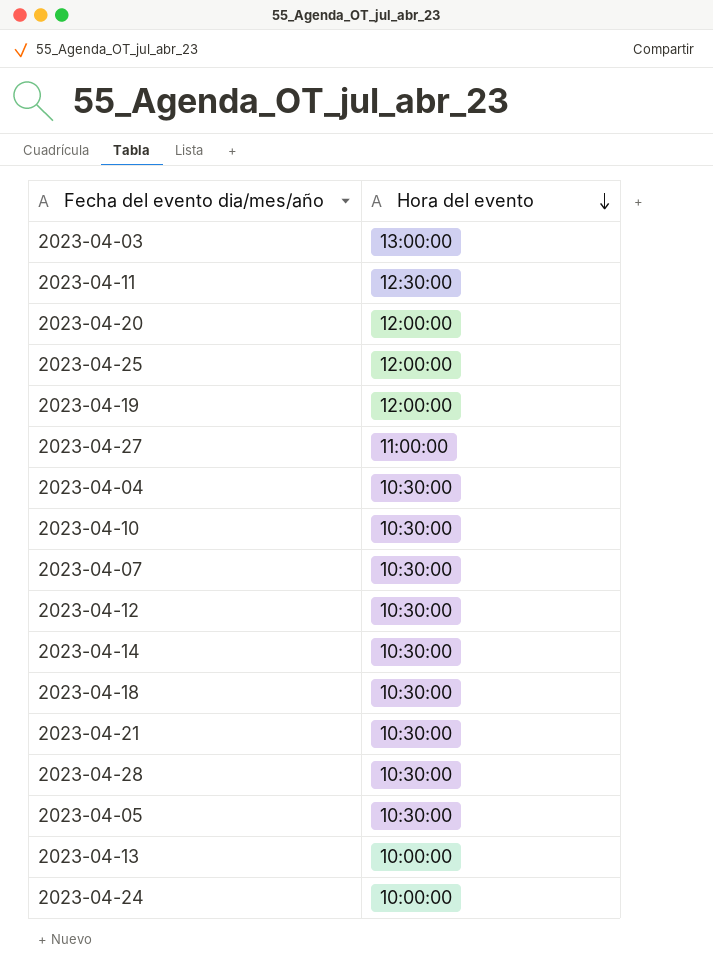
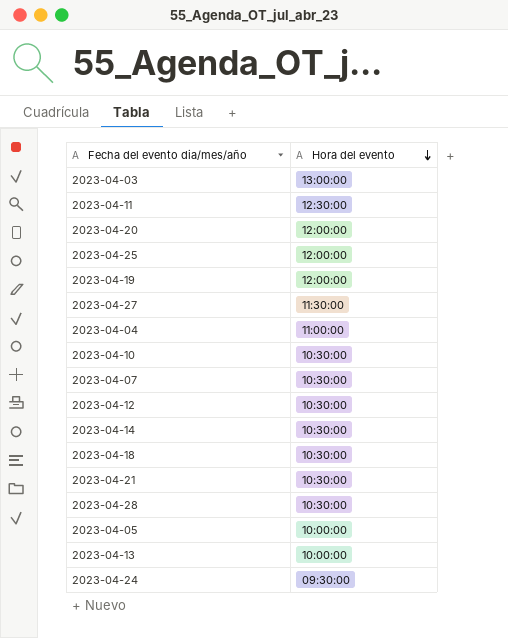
2023-04-27 | Hora del evento: 11:00:00 -> 11:30:00
2023-04-04 | Hora del evento: 10:30:00 -> 11:00:00
2023-04-05 | Hora del evento: 10:30:00 -> 10:00:00
2023-04-24 | Hora del evento: 10:00:00 -> 09:30:00

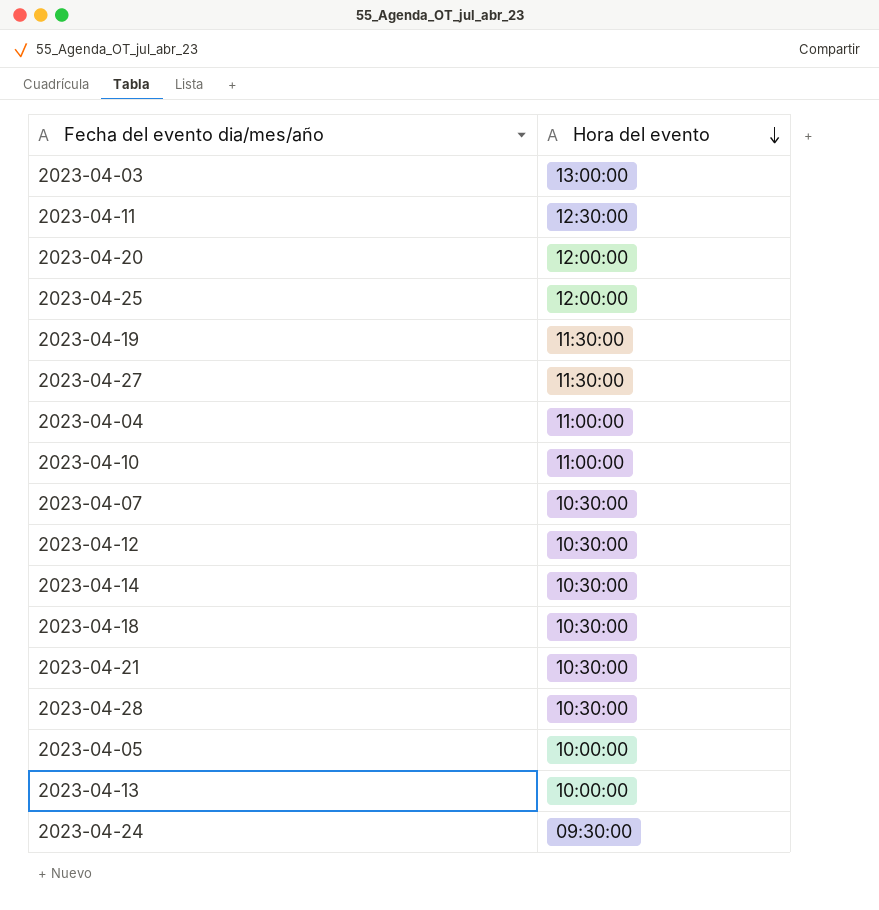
2023-04-19 | Hora del evento: 12:00:00 -> 11:30:00
2023-04-10 | Hora del evento: 10:30:00 -> 11:00:00

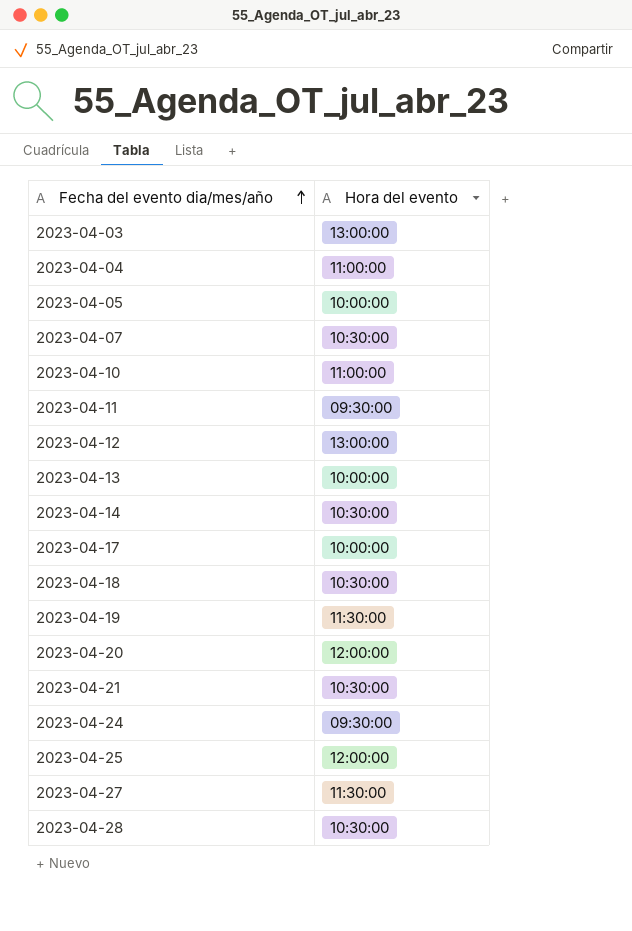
row order: Hora del evento descending -> Fecha del evento dia/mes/año ascending
2023-04-11 | Hora del evento: 12:30:00 -> 09:30:00
2023-04-12 | Hora del evento: 10:30:00 -> 13:00:00
row 2023-04-17: none -> 10:00:00

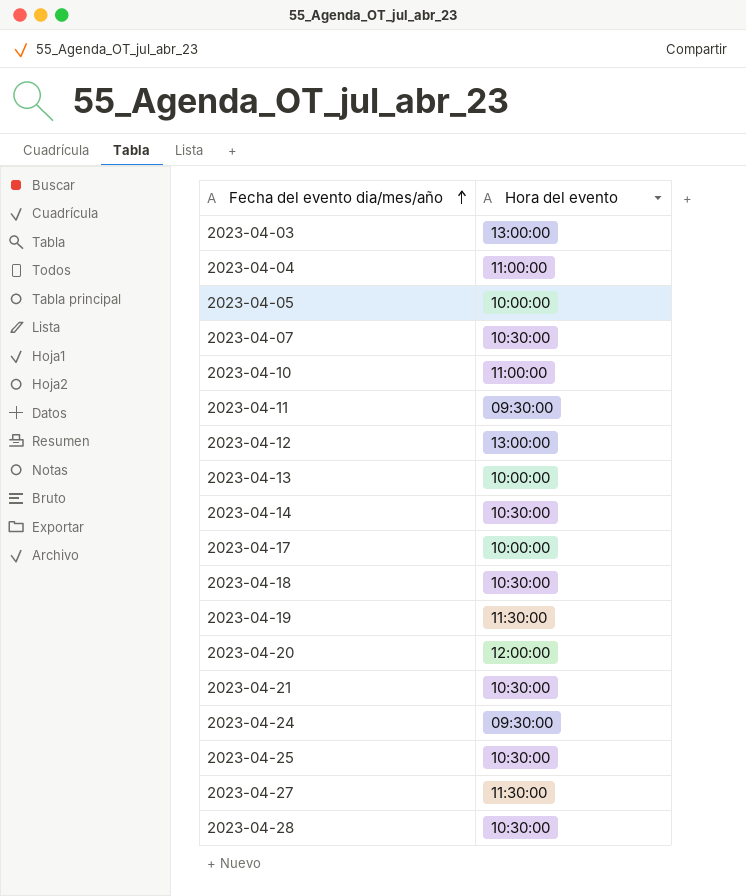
2023-04-25 | Hora del evento: 12:00:00 -> 10:30:00

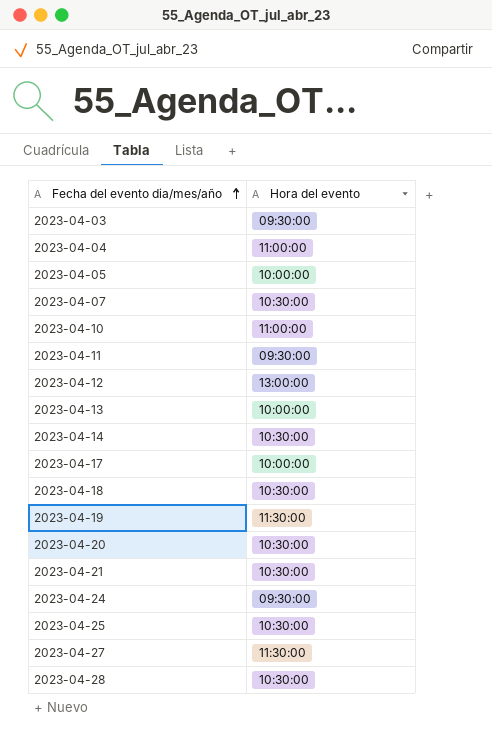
2023-04-03 | Hora del evento: 13:00:00 -> 09:30:00
2023-04-20 | Hora del evento: 12:00:00 -> 10:30:00

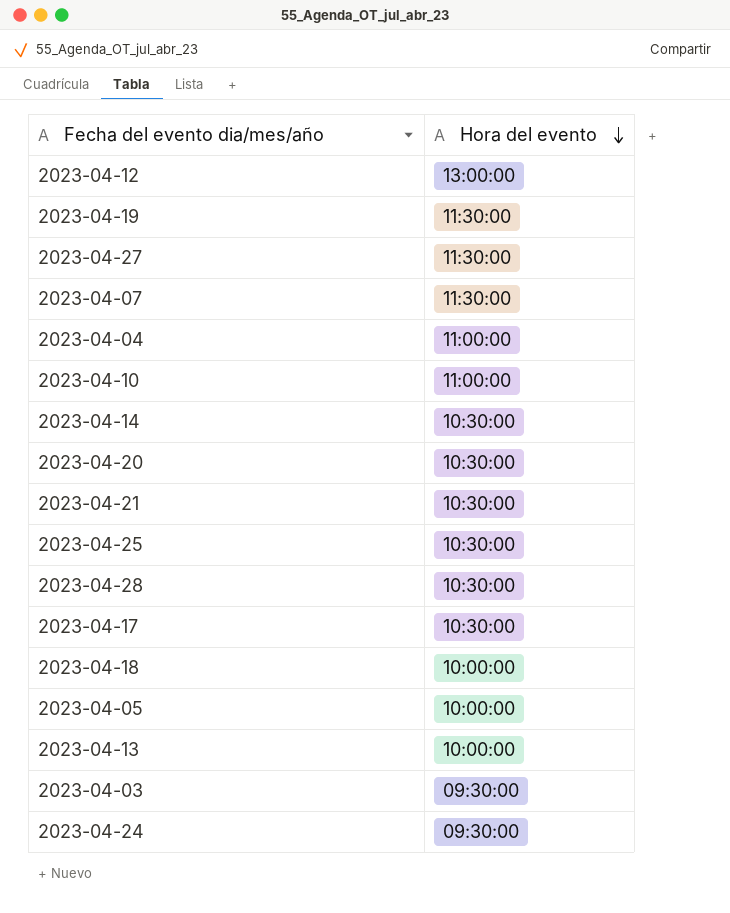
row order: Fecha del evento dia/mes/año ascending -> Hora del evento descending
row 2023-04-11: 09:30:00 -> none
2023-04-07 | Hora del evento: 10:30:00 -> 11:30:00
2023-04-17 | Hora del evento: 10:00:00 -> 10:30:00
2023-04-18 | Hora del evento: 10:30:00 -> 10:00:00

